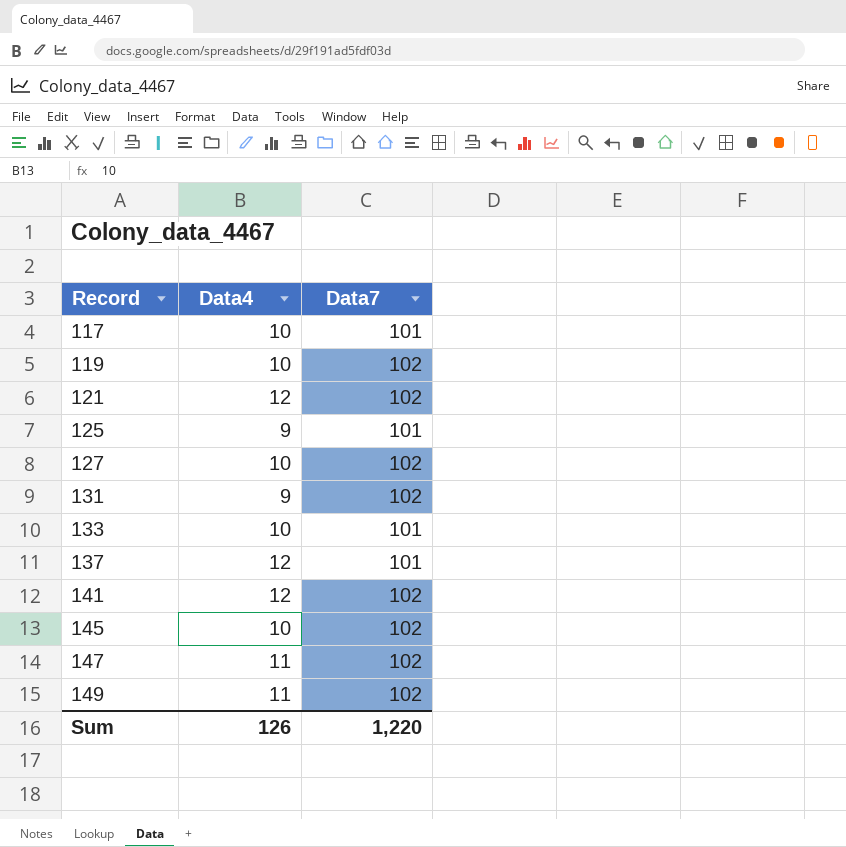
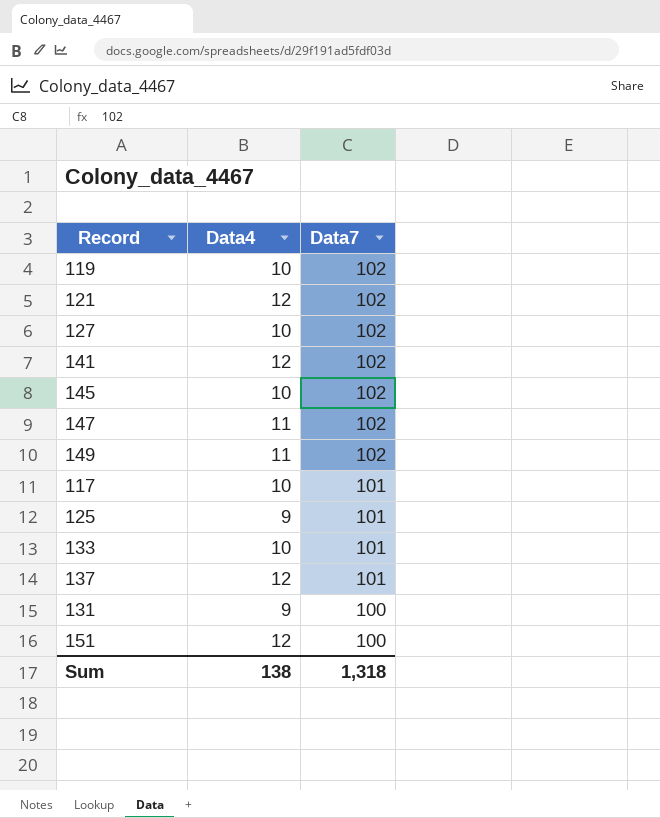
row order: Record ascending -> Data7 descending
131 | Data7: 102 -> 100
row 151: none -> 12 | 100
Sum | Data4: 126 -> 138
Sum | Data7: 1,220 -> 1,318

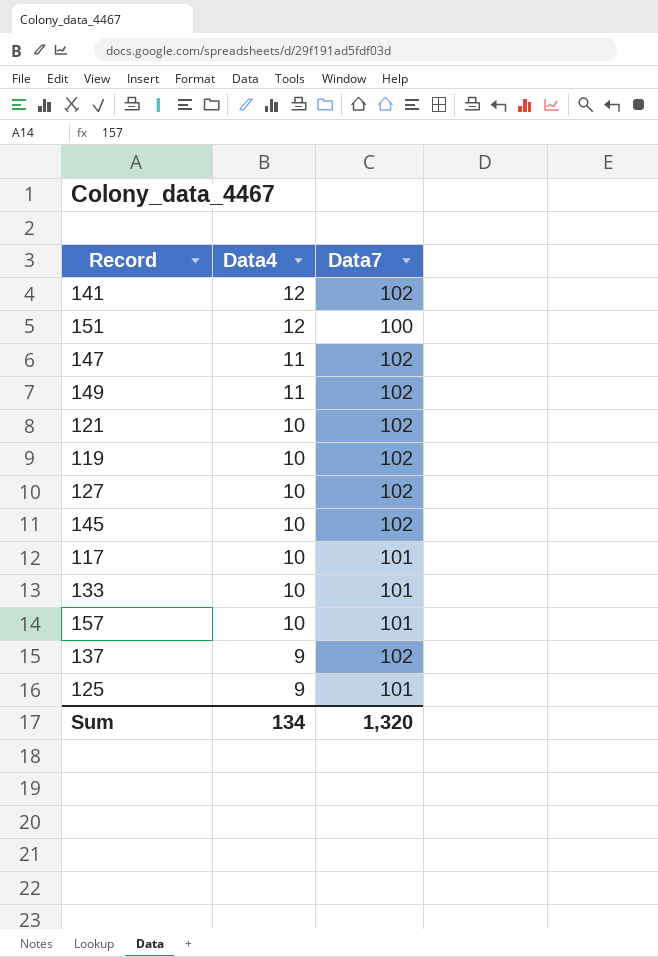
row order: Data7 descending -> Data4 descending
row 131: 9 | 100 -> none
121 | Data4: 12 -> 10
row 157: none -> 10 | 101
137 | Data4: 12 -> 9
137 | Data7: 101 -> 102
Sum | Data4: 138 -> 134
Sum | Data7: 1,318 -> 1,320

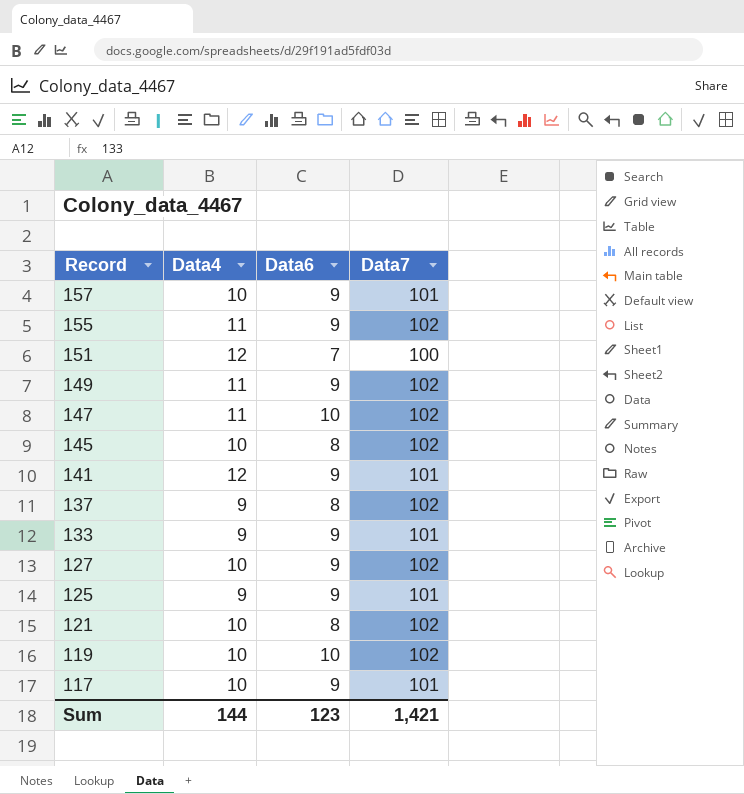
row order: Data4 descending -> Record descending
column Data6 | position: none -> 3
row 155: none -> 11 | 9 | 102
141 | Data7: 102 -> 101
133 | Data4: 10 -> 9
Sum | Data4: 134 -> 144
Sum | Data7: 1,320 -> 1,421

